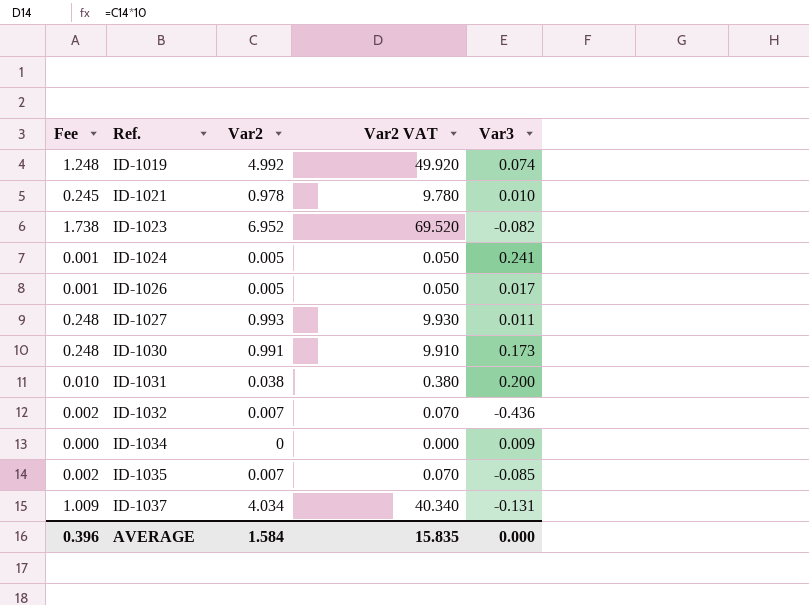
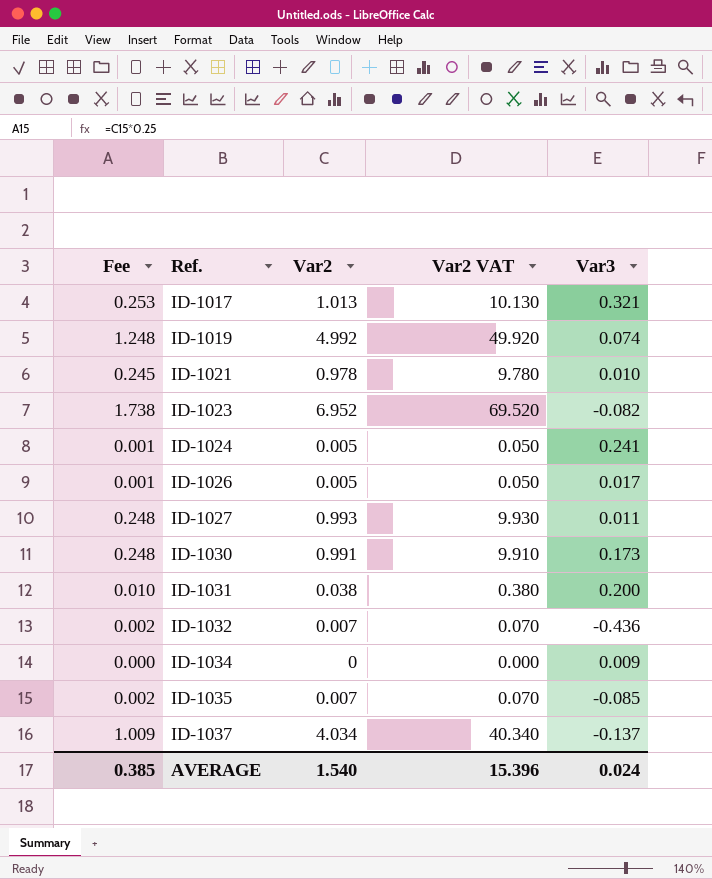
row ID-1017: none -> 0.253 | 1.013 | 10.130 | 0.321
ID-1037 | Var3: -0.131 -> -0.137
AVERAGE | Fee: 0.396 -> 0.385
AVERAGE | Var2: 1.584 -> 1.540
AVERAGE | Var2 VAT: 15.835 -> 15.396
AVERAGE | Var3: 0.000 -> 0.024

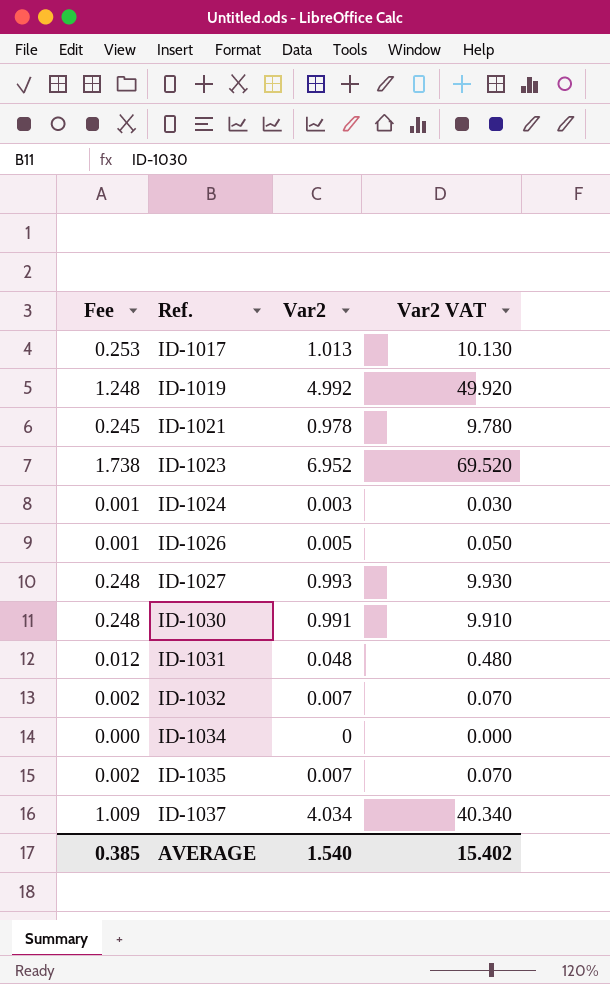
column Var3 | position: 5 -> none
ID-1024 | Var2: 0.005 -> 0.003
ID-1024 | Var2 VAT: 0.050 -> 0.030
ID-1031 | Fee: 0.010 -> 0.012
ID-1031 | Var2: 0.038 -> 0.048
ID-1031 | Var2 VAT: 0.380 -> 0.480
AVERAGE | Var2 VAT: 15.396 -> 15.402

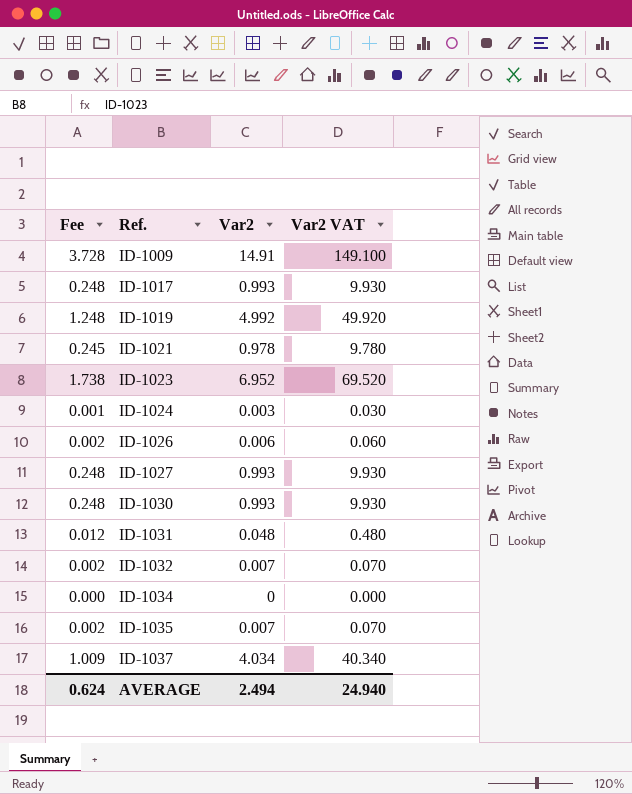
row ID-1009: none -> 3.728 | 14.91 | 149.100
ID-1017 | Fee: 0.253 -> 0.248
ID-1017 | Var2: 1.013 -> 0.993
ID-1017 | Var2 VAT: 10.130 -> 9.930
ID-1026 | Fee: 0.001 -> 0.002
ID-1026 | Var2: 0.005 -> 0.006
ID-1026 | Var2 VAT: 0.050 -> 0.060
ID-1030 | Var2: 0.991 -> 0.993
ID-1030 | Var2 VAT: 9.910 -> 9.930
AVERAGE | Fee: 0.385 -> 0.624
AVERAGE | Var2: 1.540 -> 2.494
AVERAGE | Var2 VAT: 15.402 -> 24.940

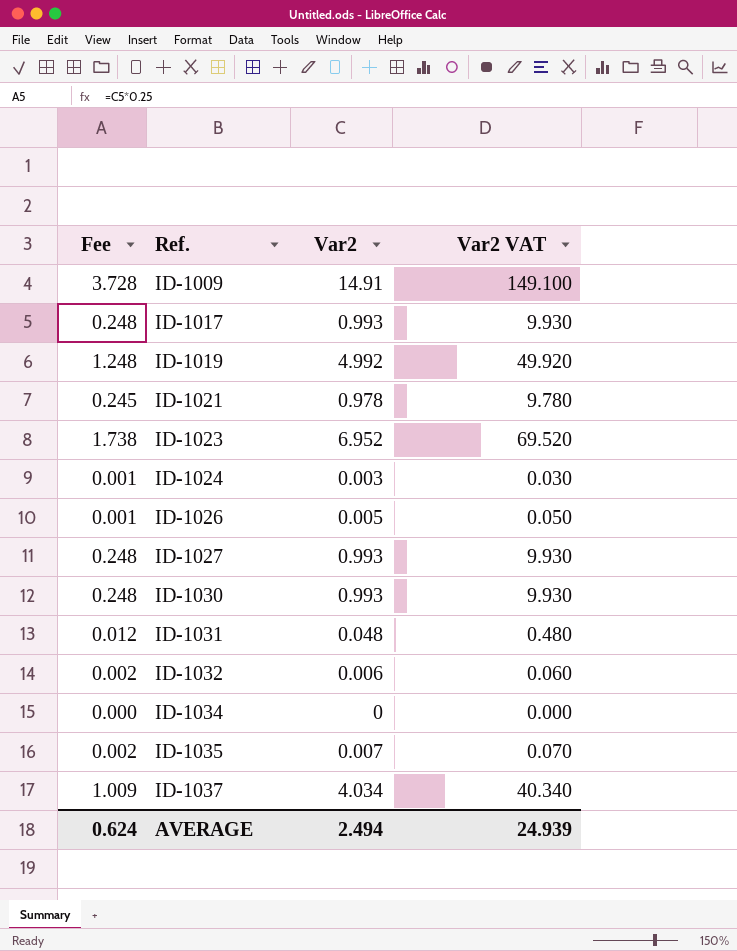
ID-1026 | Fee: 0.002 -> 0.001
ID-1026 | Var2: 0.006 -> 0.005
ID-1026 | Var2 VAT: 0.060 -> 0.050
ID-1032 | Var2: 0.007 -> 0.006
ID-1032 | Var2 VAT: 0.070 -> 0.060
AVERAGE | Var2 VAT: 24.940 -> 24.939

